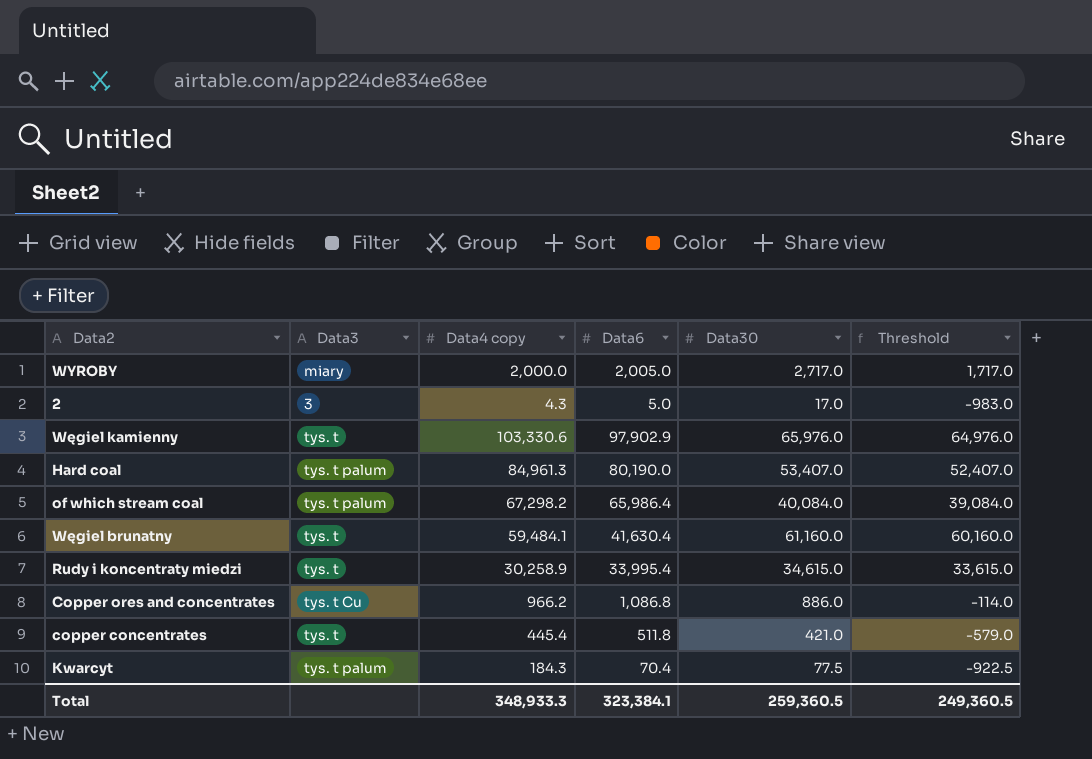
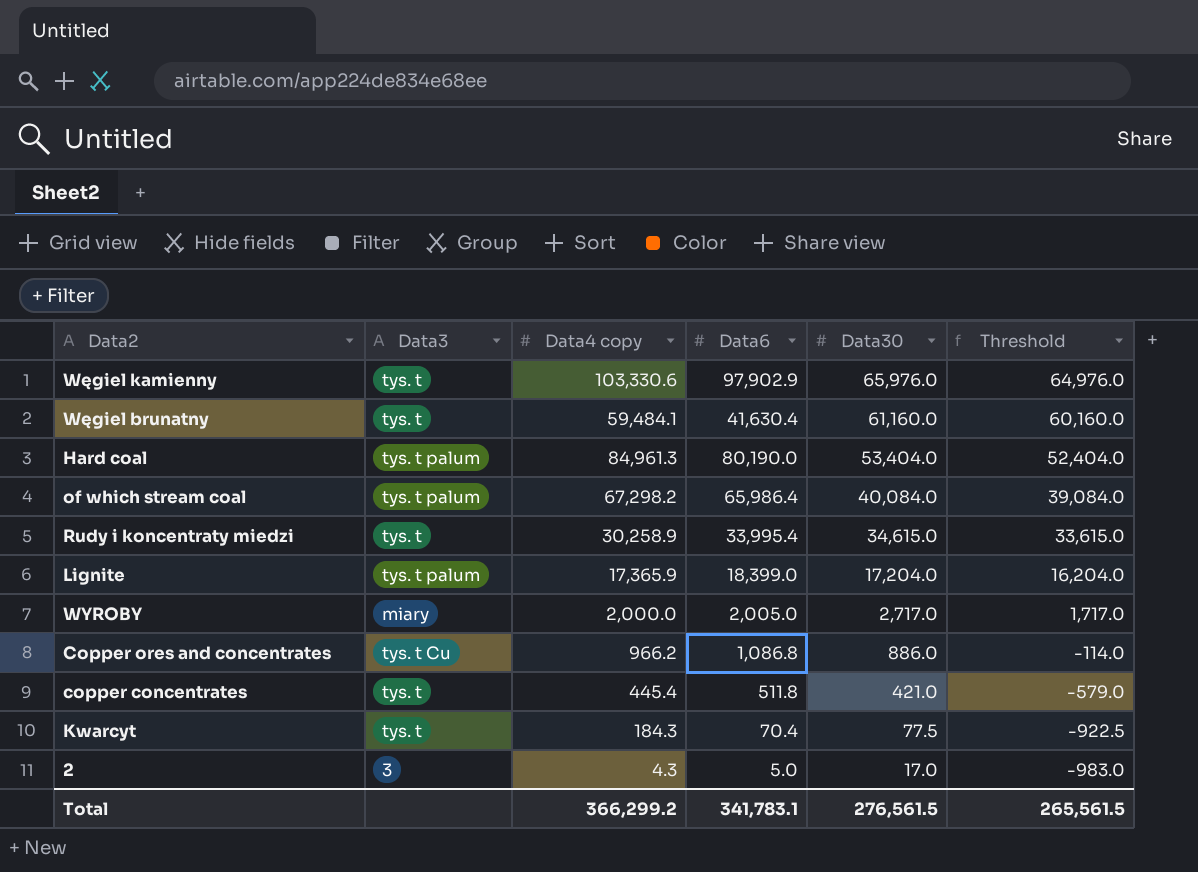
row order: none -> Data30 descending
Hard coal | Data30: 53,407.0 -> 53,404.0
Hard coal | Threshold: 52,407.0 -> 52,404.0
row Lignite: none -> tys. t palum | 17,365.9 | 18,399.0 | 17,204.0 | 16,204.0
Kwarcyt | Data3: tys. t palum -> tys. t
Total | Data4 copy: 348,933.3 -> 366,299.2
Total | Data6: 323,384.1 -> 341,783.1
Total | Data30: 259,360.5 -> 276,561.5
Total | Threshold: 249,360.5 -> 265,561.5

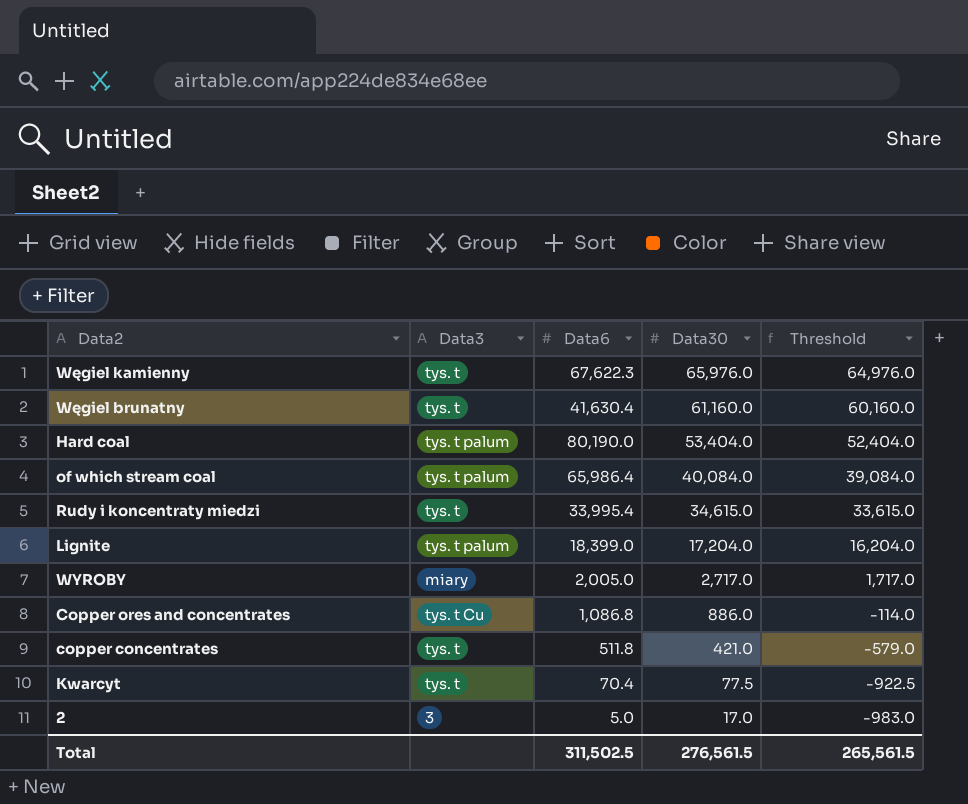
column Data4 copy | position: 3 -> none
Węgiel kamienny | Data6: 97,902.9 -> 67,622.3
Total | Data6: 341,783.1 -> 311,502.5

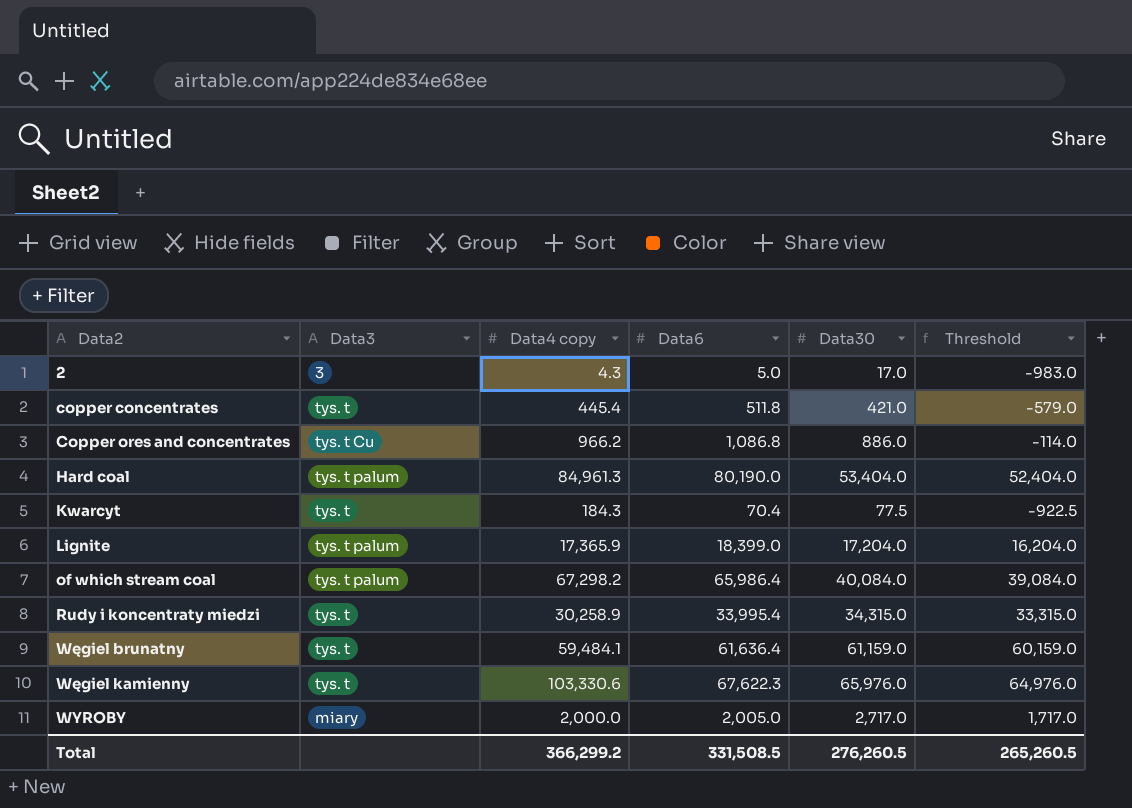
row order: Data30 descending -> Data2 ascending
column Data4 copy | position: none -> 3
Rudy i koncentraty miedzi | Data30: 34,615.0 -> 34,315.0
Rudy i koncentraty miedzi | Threshold: 33,615.0 -> 33,315.0
Węgiel brunatny | Data6: 41,630.4 -> 61,636.4
Węgiel brunatny | Data30: 61,160.0 -> 61,159.0
Węgiel brunatny | Threshold: 60,160.0 -> 60,159.0
Total | Data6: 311,502.5 -> 331,508.5
Total | Data30: 276,561.5 -> 276,260.5
Total | Threshold: 265,561.5 -> 265,260.5

